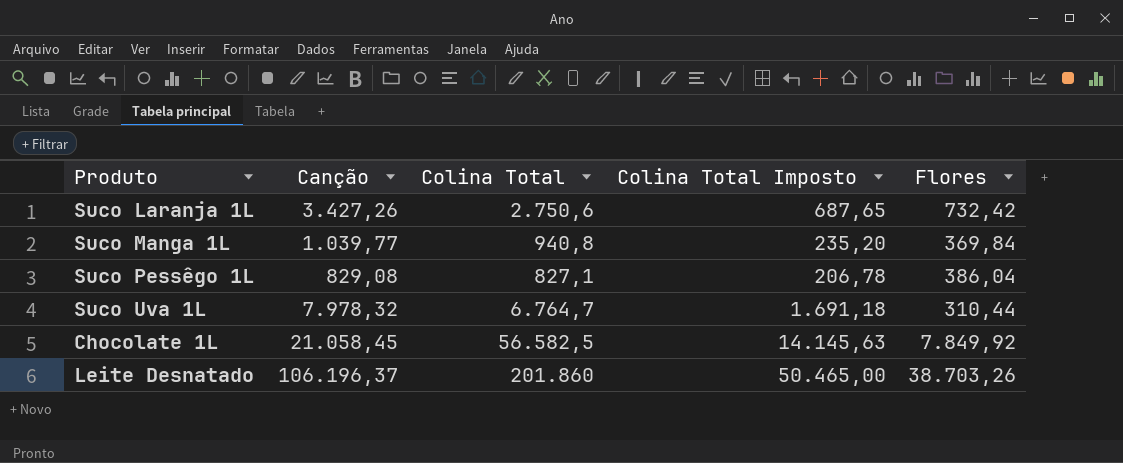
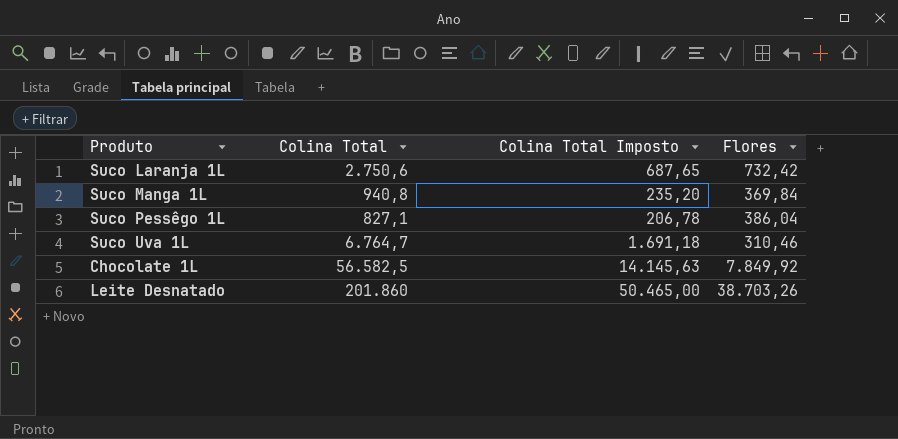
column Canção | position: 2 -> none
Suco Uva 1L | Flores: 310,44 -> 310,46

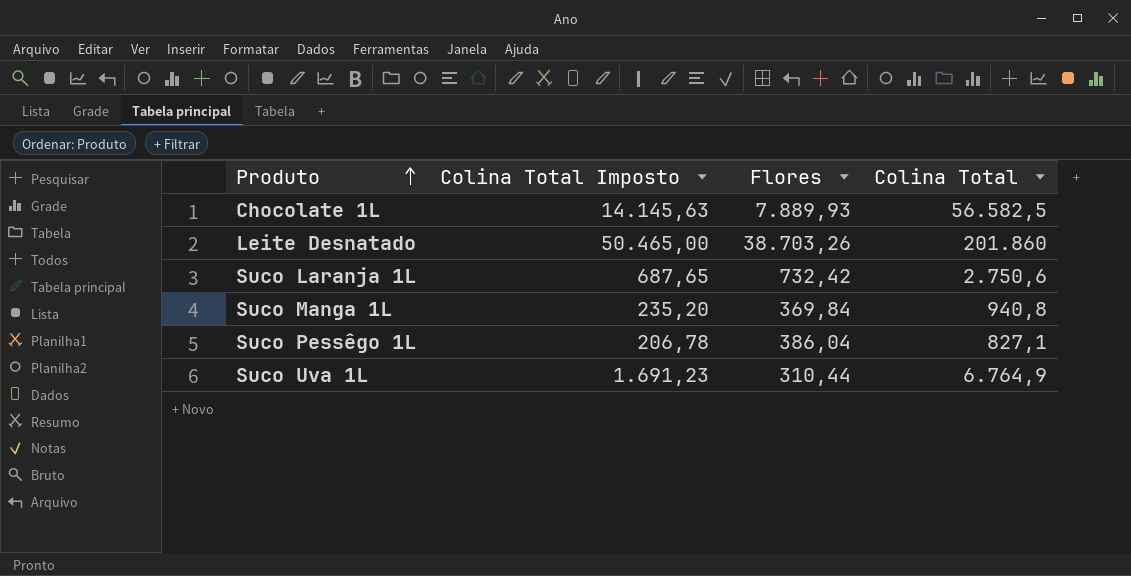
row order: none -> Produto ascending
column Colina Total | position: 2 -> 4
Chocolate 1L | Flores: 7.849,92 -> 7.889,93
Suco Uva 1L | Colina Total Imposto: 1.691,18 -> 1.691,23
Suco Uva 1L | Flores: 310,46 -> 310,44
Suco Uva 1L | Colina Total: 6.764,7 -> 6.764,9

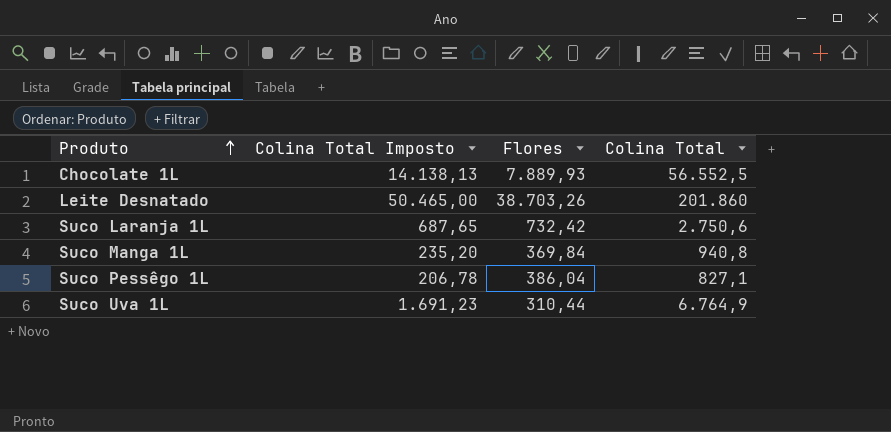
Chocolate 1L | Colina Total Imposto: 14.145,63 -> 14.138,13
Chocolate 1L | Colina Total: 56.582,5 -> 56.552,5

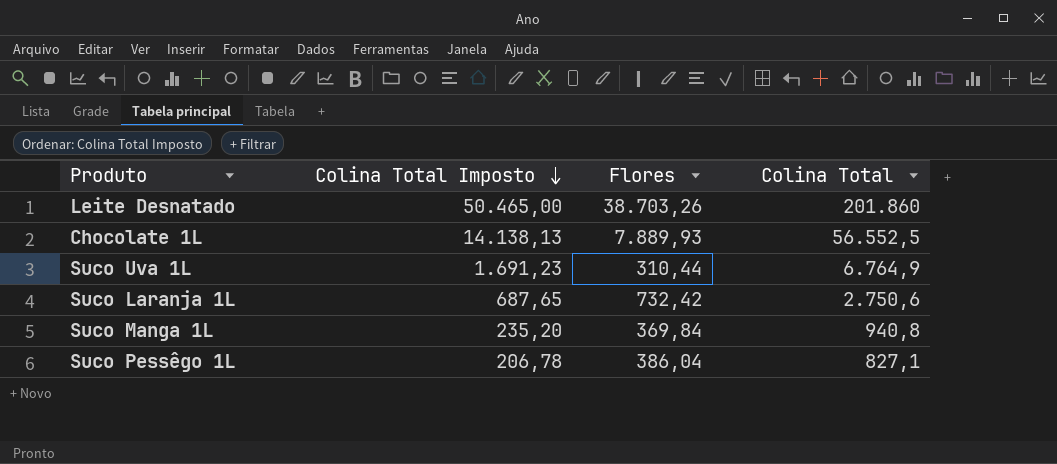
row order: Produto ascending -> Colina Total Imposto descending

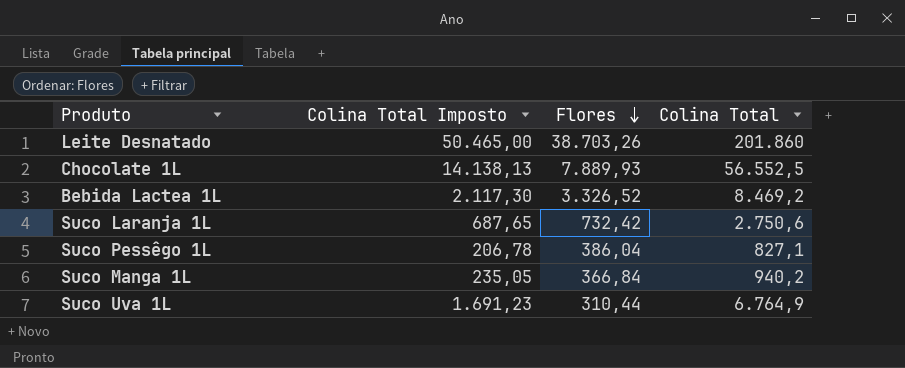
row order: Colina Total Imposto descending -> Flores descending
row Bebida Lactea 1L: none -> 2.117,30 | 3.326,52 | 8.469,2
Suco Manga 1L | Colina Total Imposto: 235,20 -> 235,05
Suco Manga 1L | Flores: 369,84 -> 366,84
Suco Manga 1L | Colina Total: 940,8 -> 940,2

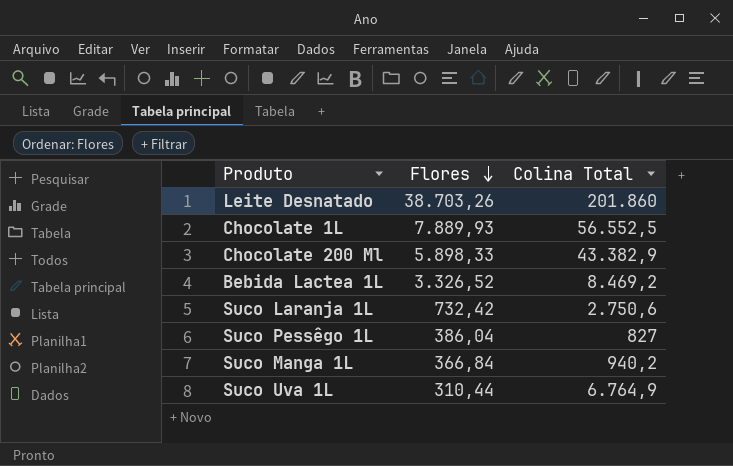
column Colina Total Imposto | formula: [Colina Total] * 0,25 -> none
row Chocolate 200 Ml: none -> 5.898,33 | 43.382,9
Suco Pessêgo 1L | Colina Total: 827,1 -> 827

